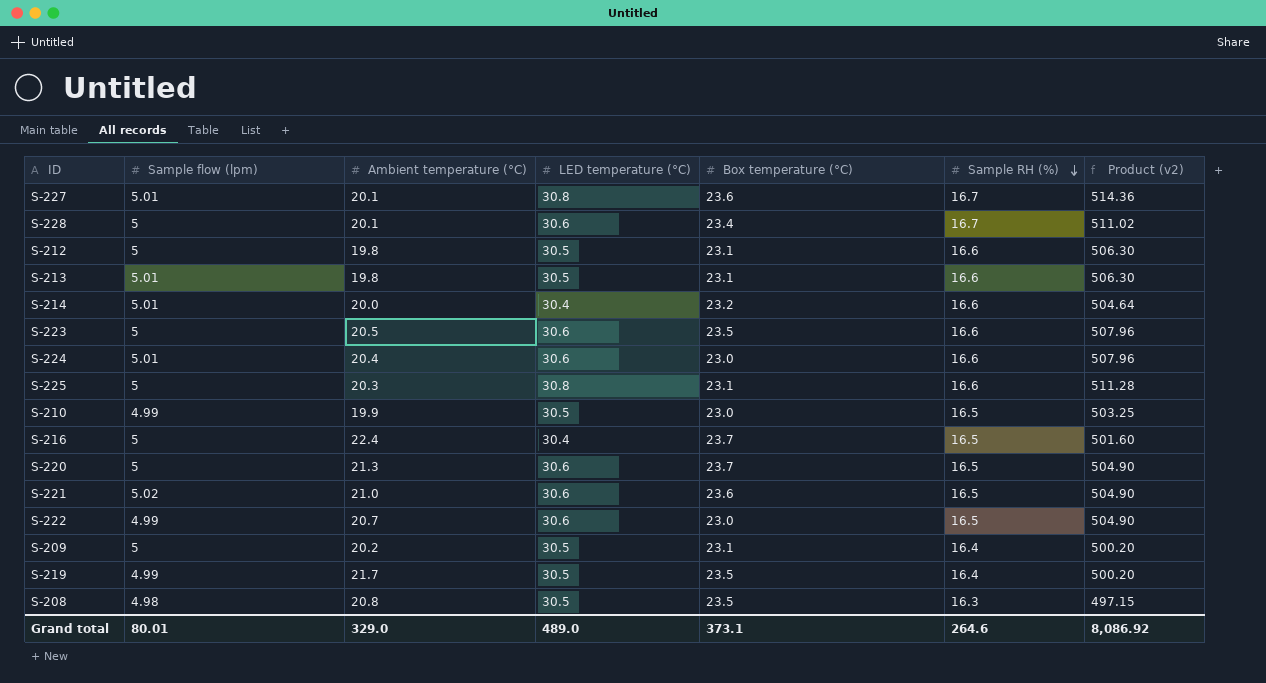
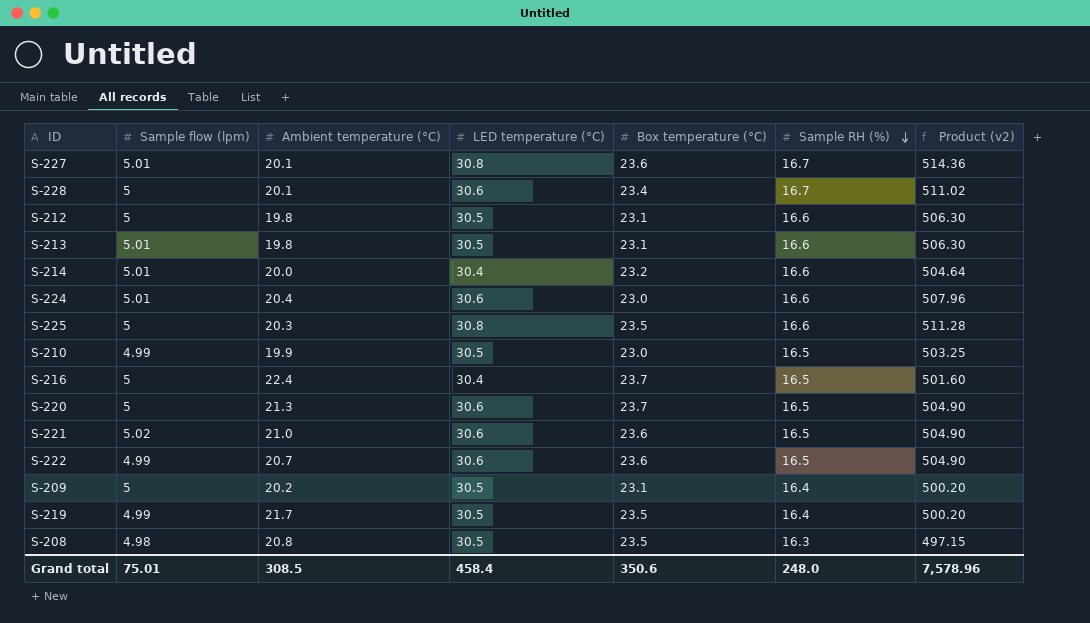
row S-223: 5 | 20.5 | 30.6 | 23.5 | 16.6 | 507.96 -> none
S-225 | Box temperature (°C): 23.1 -> 23.5
S-222 | Box temperature (°C): 23.0 -> 23.6
Grand total | Sample flow (lpm): 80.01 -> 75.01
Grand total | Ambient temperature (°C): 329.0 -> 308.5
Grand total | LED temperature (°C): 489.0 -> 458.4
Grand total | Box temperature (°C): 373.1 -> 350.6
Grand total | Sample RH (%): 264.6 -> 248.0
Grand total | Product (v2): 8,086.92 -> 7,578.96

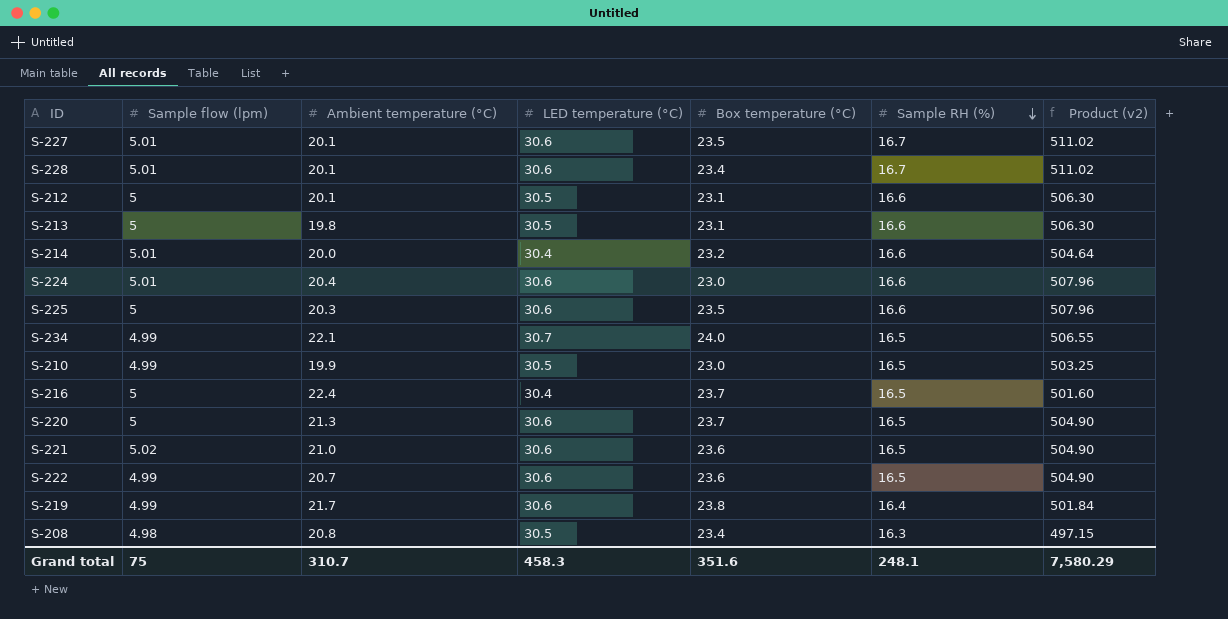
row S-209: 5 | 20.2 | 30.5 | 23.1 | 16.4 | 500.20 -> none
S-227 | LED temperature (°C): 30.8 -> 30.6
S-227 | Box temperature (°C): 23.6 -> 23.5
S-227 | Product (v2): 514.36 -> 511.02
S-228 | Sample flow (lpm): 5 -> 5.01
S-212 | Ambient temperature (°C): 19.8 -> 20.1
S-213 | Sample flow (lpm): 5.01 -> 5
S-225 | LED temperature (°C): 30.8 -> 30.6
S-225 | Product (v2): 511.28 -> 507.96
row S-234: none -> 4.99 | 22.1 | 30.7 | 24.0 | 16.5 | 506.55
S-219 | LED temperature (°C): 30.5 -> 30.6
S-219 | Box temperature (°C): 23.5 -> 23.8
S-219 | Product (v2): 500.20 -> 501.84
S-208 | Box temperature (°C): 23.5 -> 23.4
Grand total | Sample flow (lpm): 75.01 -> 75
Grand total | Ambient temperature (°C): 308.5 -> 310.7
Grand total | LED temperature (°C): 458.4 -> 458.3
Grand total | Box temperature (°C): 350.6 -> 351.6
Grand total | Sample RH (%): 248.0 -> 248.1
Grand total | Product (v2): 7,578.96 -> 7,580.29

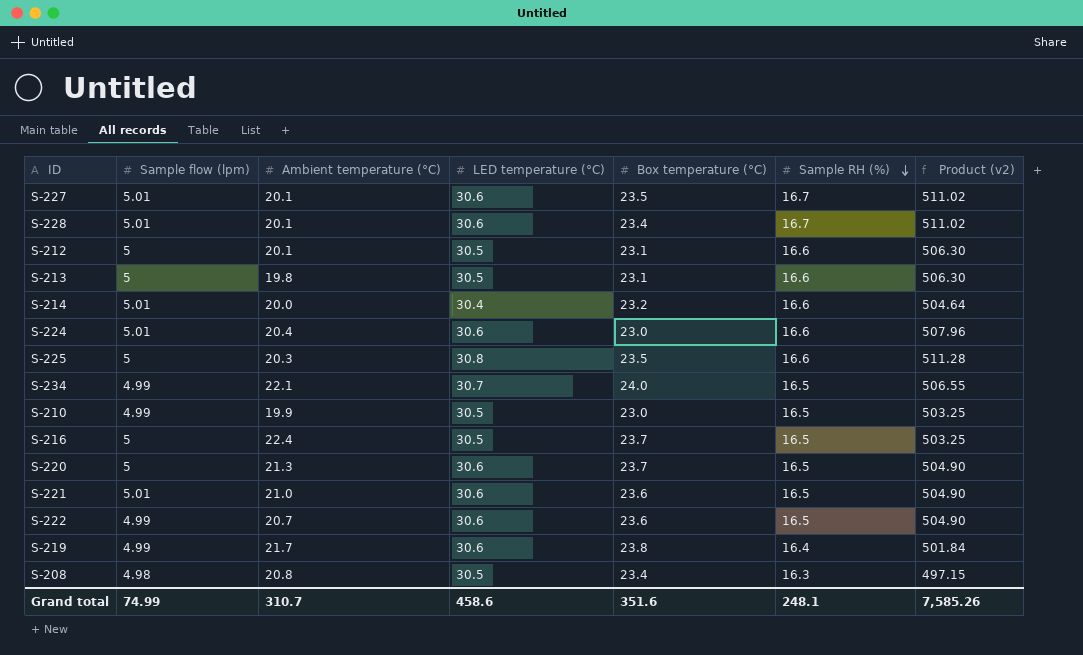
S-225 | LED temperature (°C): 30.6 -> 30.8
S-225 | Product (v2): 507.96 -> 511.28
S-216 | LED temperature (°C): 30.4 -> 30.5
S-216 | Product (v2): 501.60 -> 503.25
S-221 | Sample flow (lpm): 5.02 -> 5.01
Grand total | Sample flow (lpm): 75 -> 74.99
Grand total | LED temperature (°C): 458.3 -> 458.6
Grand total | Product (v2): 7,580.29 -> 7,585.26

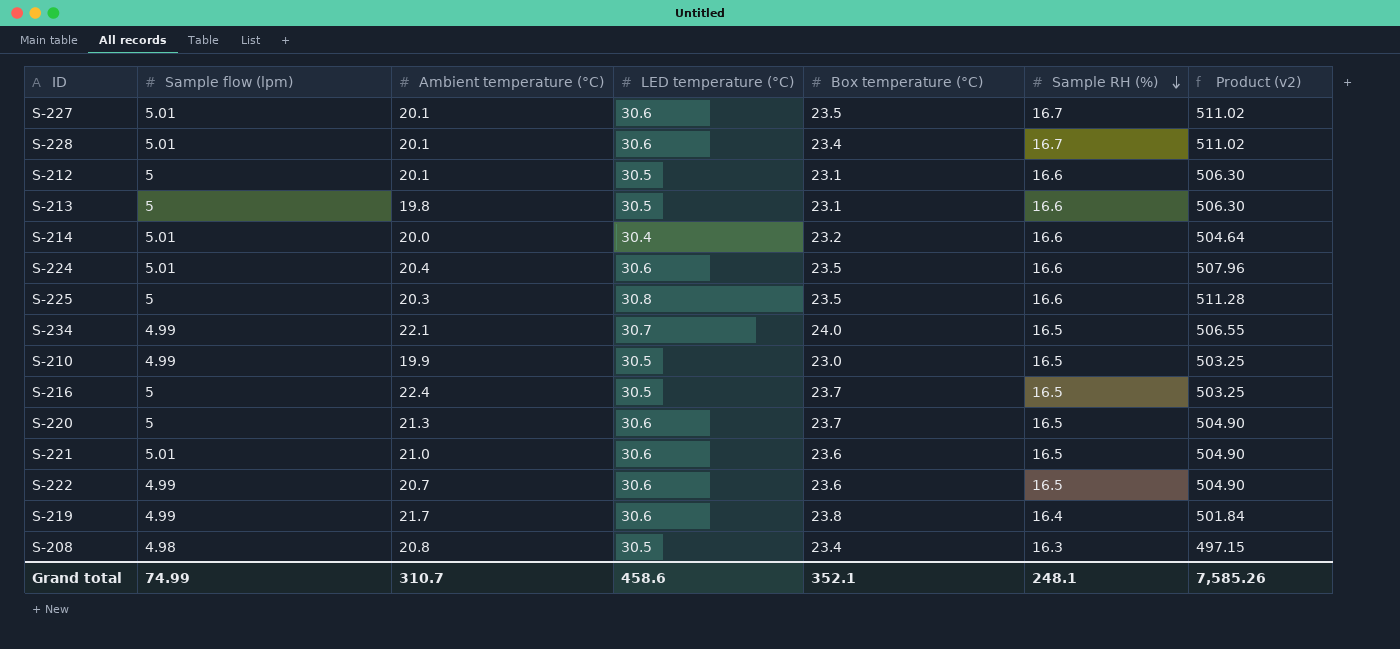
S-224 | Box temperature (°C): 23.0 -> 23.5
Grand total | Box temperature (°C): 351.6 -> 352.1

